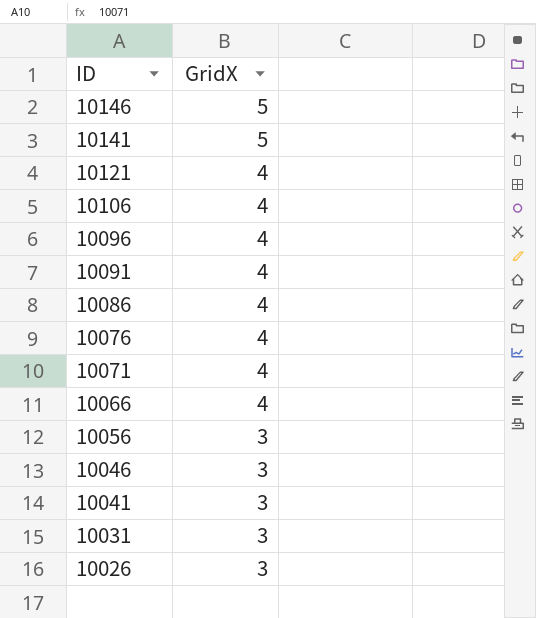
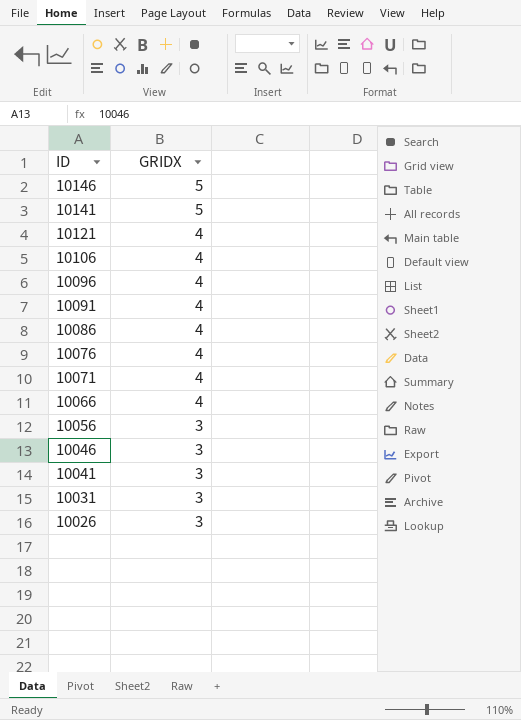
column name: GridX -> GRIDX

